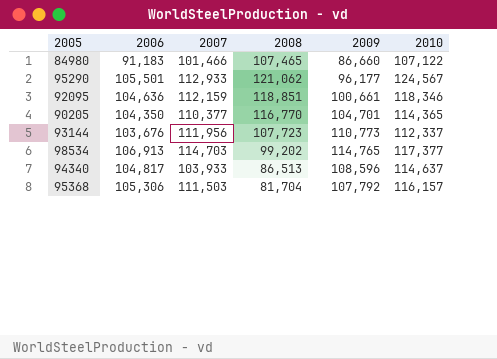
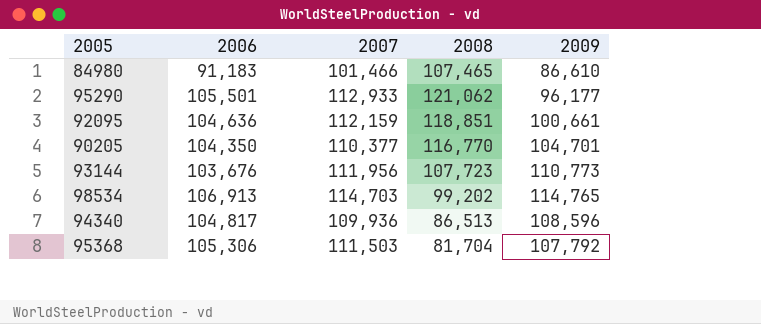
column 2010 | position: 6 -> none
84980 | 2009: 86,660 -> 86,610
94340 | 2007: 103,933 -> 109,936

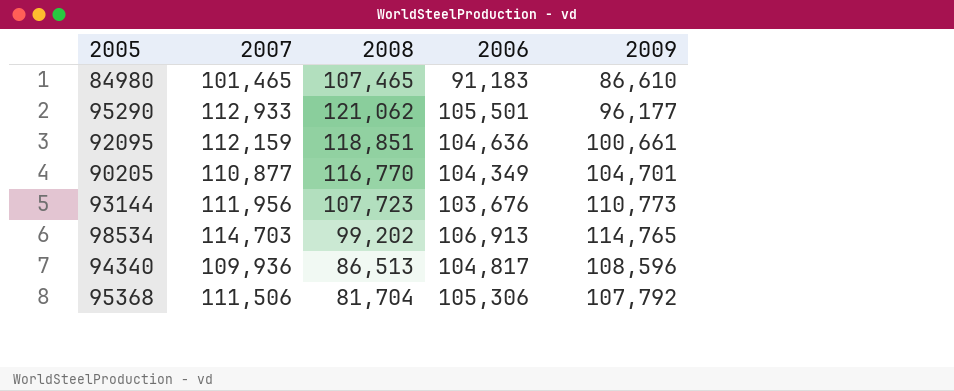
column 2006 | position: 2 -> 4
84980 | 2007: 101,466 -> 101,465
90205 | 2007: 110,377 -> 110,877
90205 | 2006: 104,350 -> 104,349
95368 | 2007: 111,503 -> 111,506

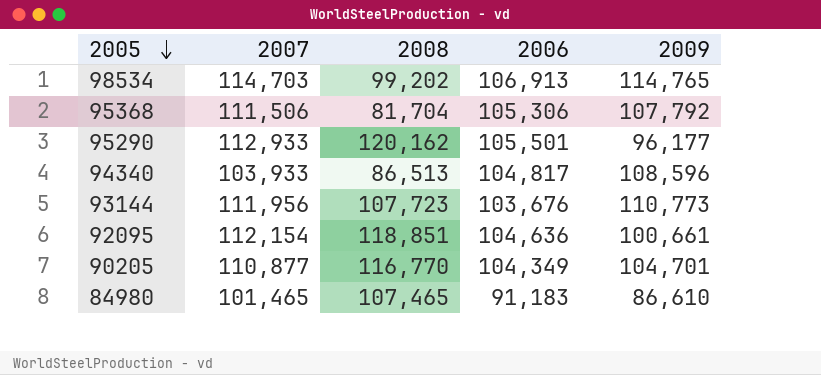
row order: none -> 2005 descending
95290 | 2008: 121,062 -> 120,162
94340 | 2007: 109,936 -> 103,933
92095 | 2007: 112,159 -> 112,154

